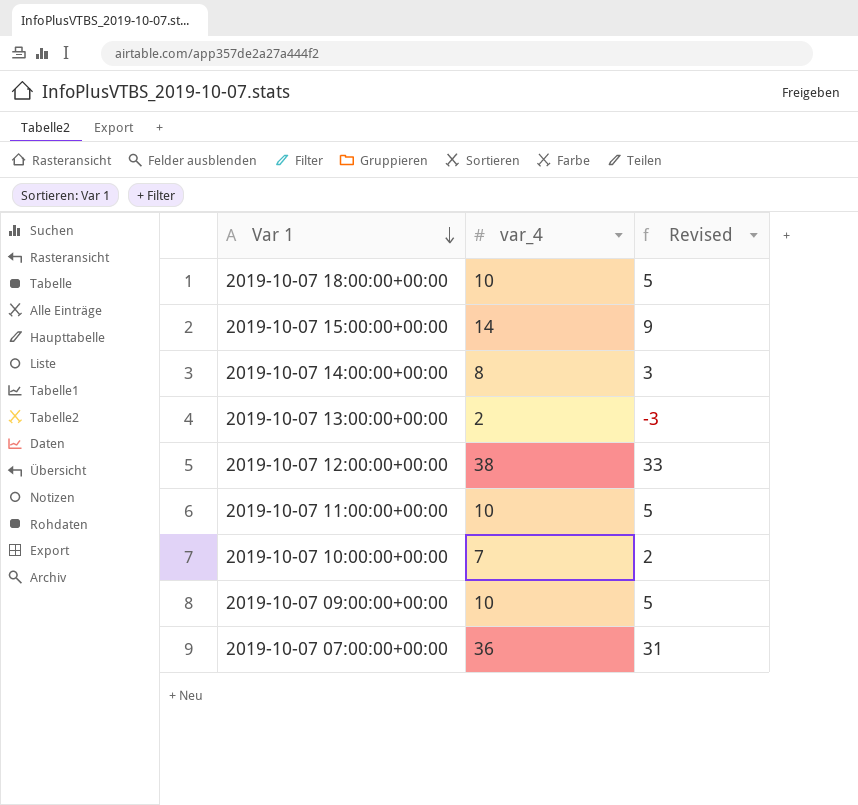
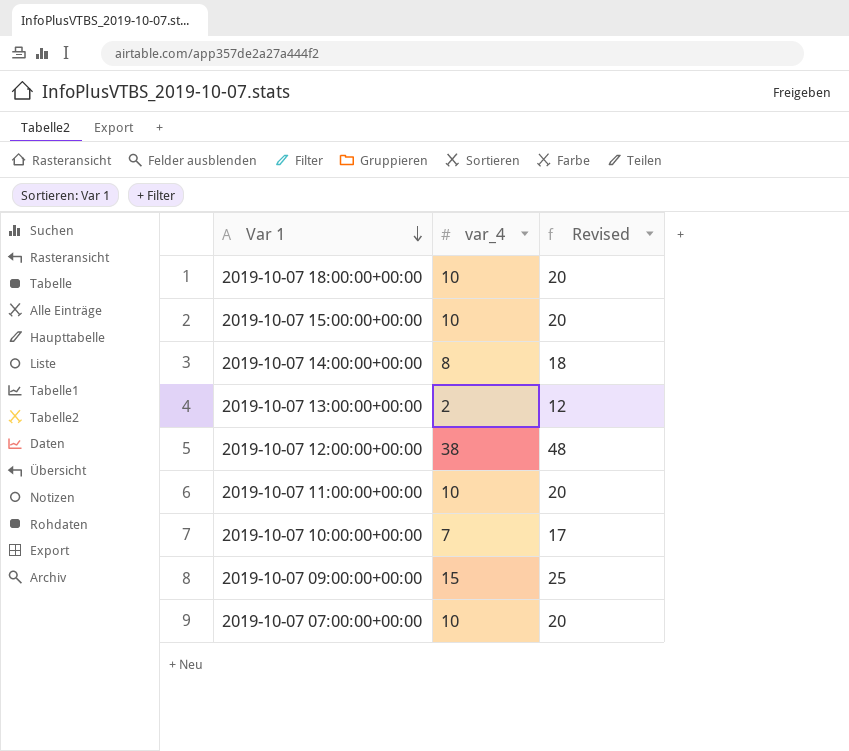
column Revised | formula: [var_4] - 5 -> [var_4] + 10
2019-10-07 15:00:00+00:00 | var_4: 14 -> 10
2019-10-07 09:00:00+00:00 | var_4: 10 -> 15
2019-10-07 07:00:00+00:00 | var_4: 36 -> 10

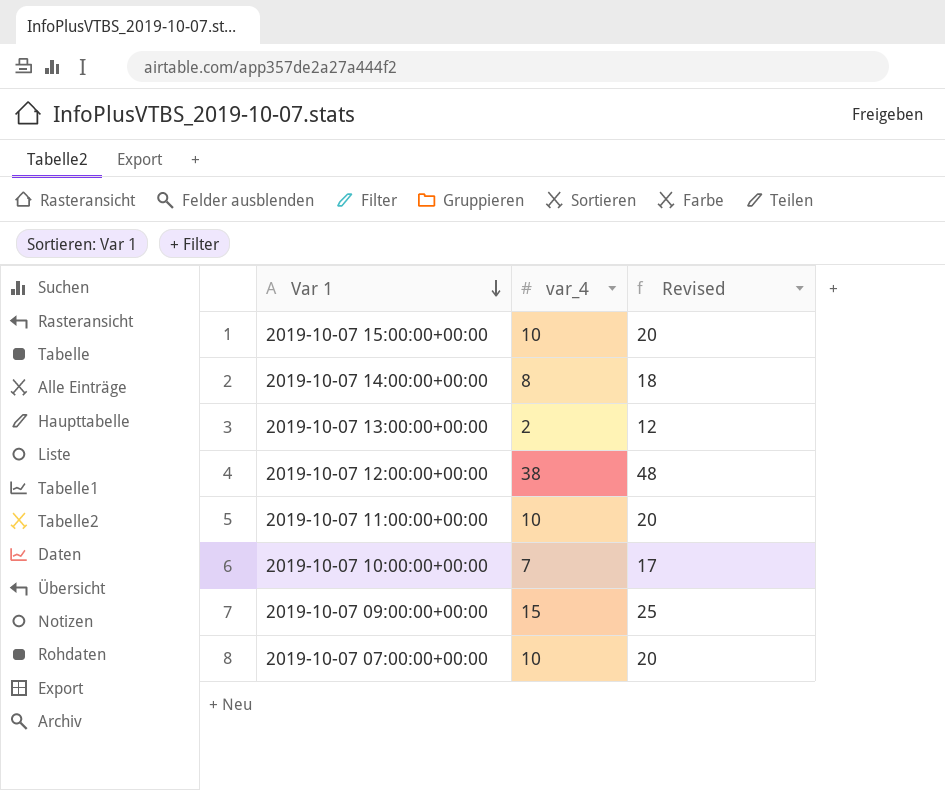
row 2019-10-07 18:00:00+00:00: 10 | 20 -> none

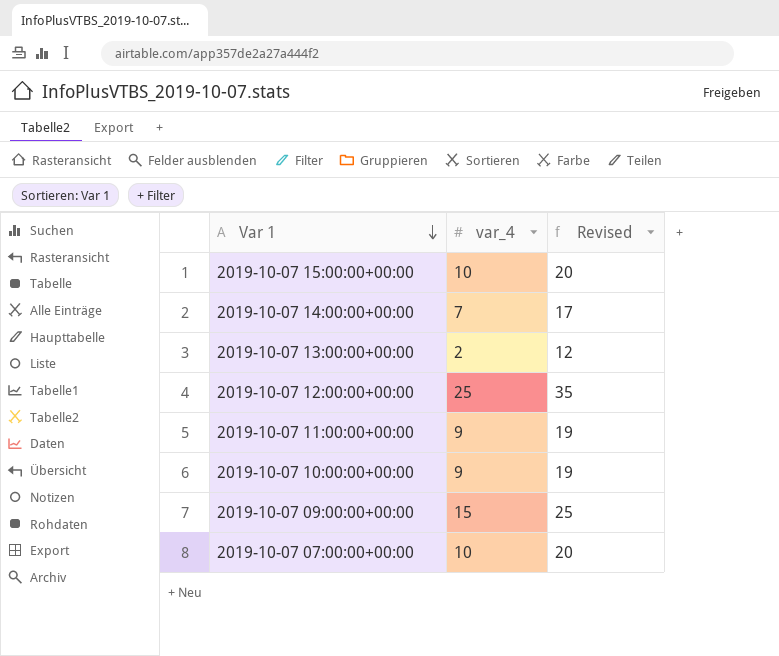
2019-10-07 14:00:00+00:00 | var_4: 8 -> 7
2019-10-07 14:00:00+00:00 | Revised: 18 -> 17
2019-10-07 12:00:00+00:00 | var_4: 38 -> 25
2019-10-07 12:00:00+00:00 | Revised: 48 -> 35
2019-10-07 11:00:00+00:00 | var_4: 10 -> 9
2019-10-07 11:00:00+00:00 | Revised: 20 -> 19
2019-10-07 10:00:00+00:00 | var_4: 7 -> 9
2019-10-07 10:00:00+00:00 | Revised: 17 -> 19

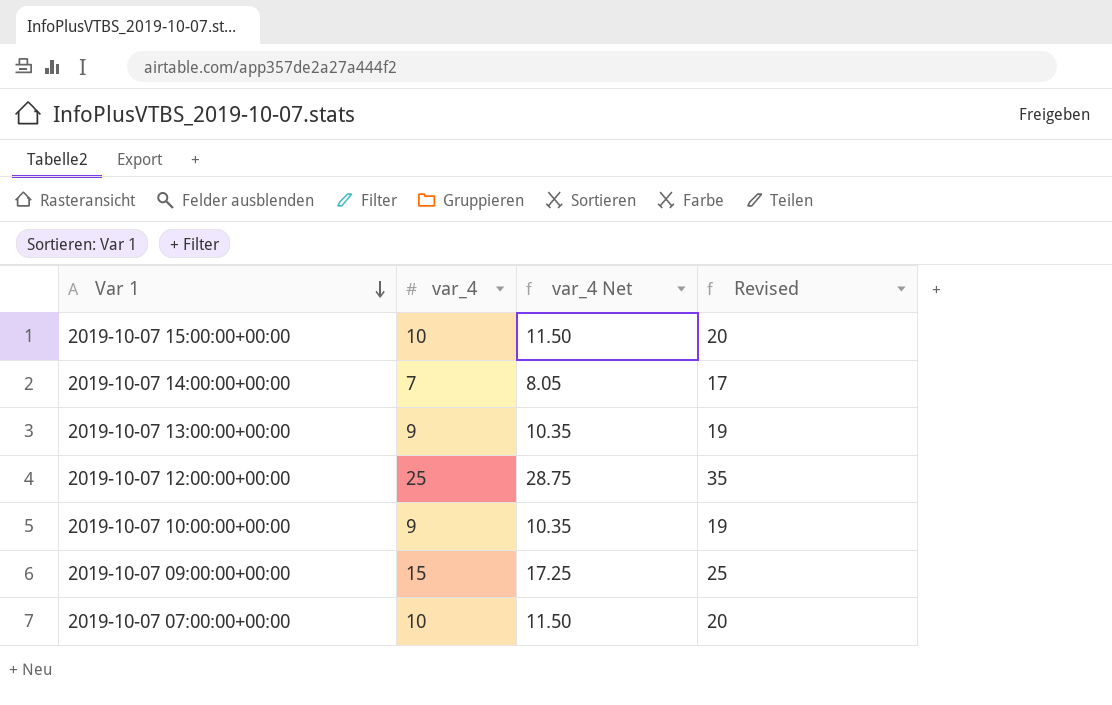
column var_4 Net | formula: none -> [var_4] * 1.15
row 2019-10-07 11:00:00+00:00: 9 | 19 -> none
2019-10-07 13:00:00+00:00 | var_4: 2 -> 9
2019-10-07 13:00:00+00:00 | Revised: 12 -> 19

